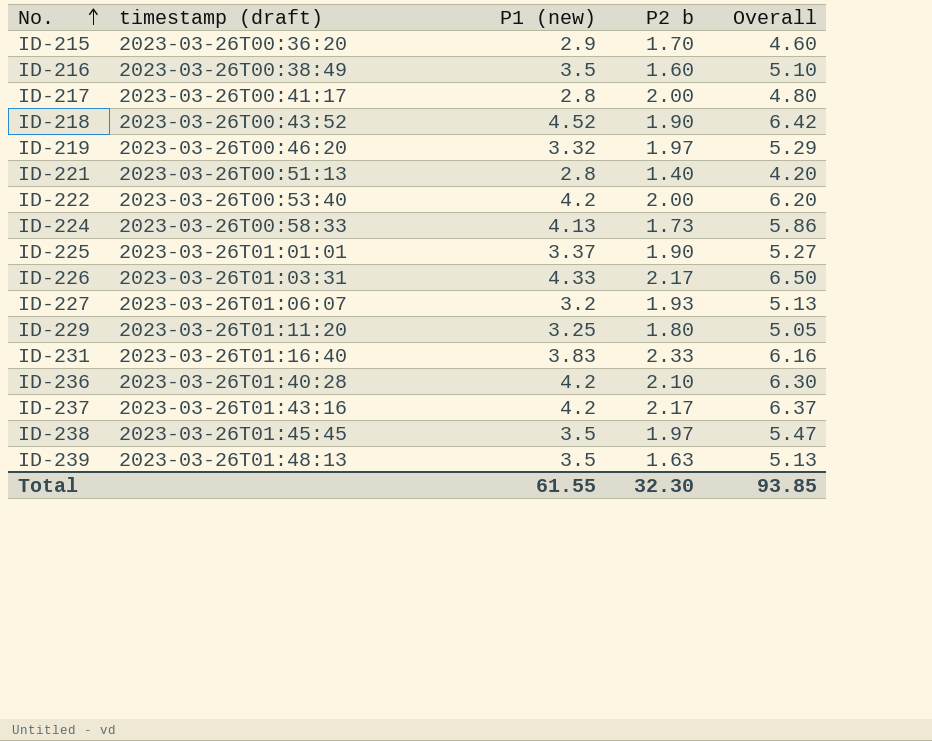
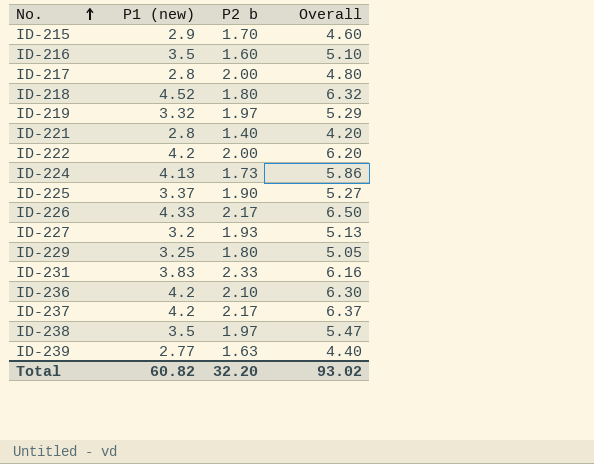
column timestamp (draft) | position: 2 -> none
ID-218 | P2 b: 1.90 -> 1.80
ID-218 | Overall: 6.42 -> 6.32
ID-239 | P1 (new): 3.5 -> 2.77
ID-239 | Overall: 5.13 -> 4.40
Total | P1 (new): 61.55 -> 60.82
Total | P2 b: 32.30 -> 32.20
Total | Overall: 93.85 -> 93.02

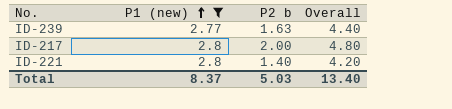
filter: none -> P1 (new) <= 2.8
row order: No. ascending -> P1 (new) ascending
Total | P1 (new): 60.82 -> 8.37
Total | P2 b: 32.20 -> 5.03
Total | Overall: 93.02 -> 13.40

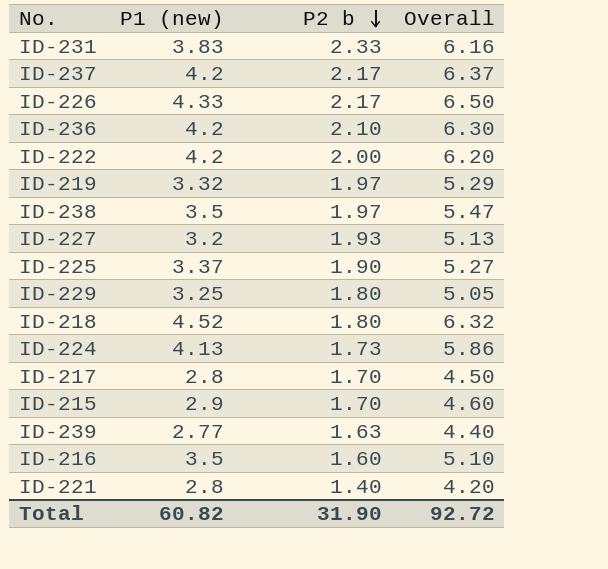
filter: P1 (new) <= 2.8 -> none
row order: P1 (new) ascending -> P2 b descending
ID-217 | P2 b: 2.00 -> 1.70
ID-217 | Overall: 4.80 -> 4.50
Total | P1 (new): 8.37 -> 60.82
Total | P2 b: 5.03 -> 31.90
Total | Overall: 13.40 -> 92.72

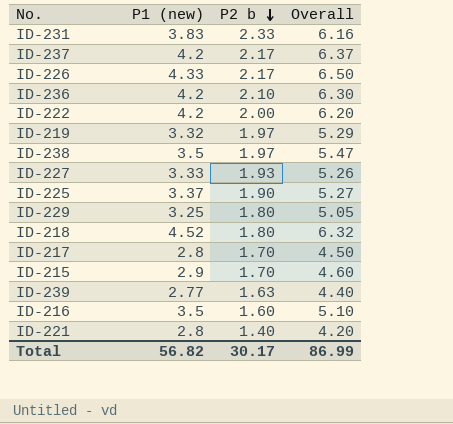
row ID-224: 4.13 | 1.73 | 5.86 -> none
ID-227 | P1 (new): 3.2 -> 3.33
ID-227 | Overall: 5.13 -> 5.26
Total | P1 (new): 60.82 -> 56.82
Total | P2 b: 31.90 -> 30.17
Total | Overall: 92.72 -> 86.99

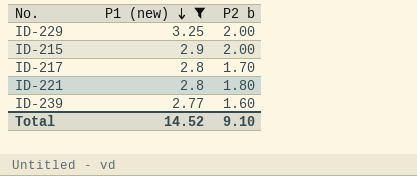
filter: none -> P1 (new) <= 3.25
row order: P2 b descending -> P1 (new) descending
column Overall | formula: [P1 (new)] + [P2 b] -> none
ID-229 | P2 b: 1.80 -> 2.00
ID-215 | P2 b: 1.70 -> 2.00
ID-221 | P2 b: 1.40 -> 1.80
ID-239 | P2 b: 1.63 -> 1.60
Total | P1 (new): 56.82 -> 14.52
Total | P2 b: 30.17 -> 9.10

